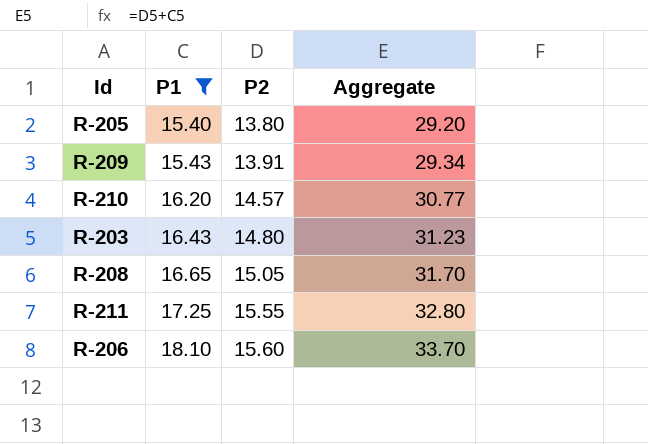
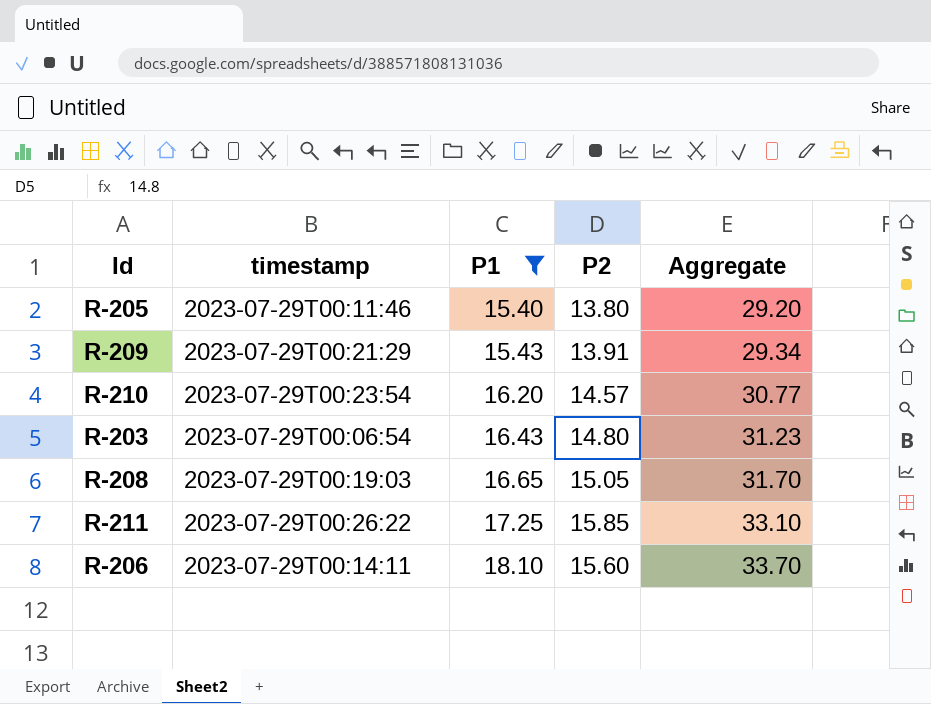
column timestamp | position: none -> 2
R-211 | P2: 15.55 -> 15.85
R-211 | Aggregate: 32.80 -> 33.10

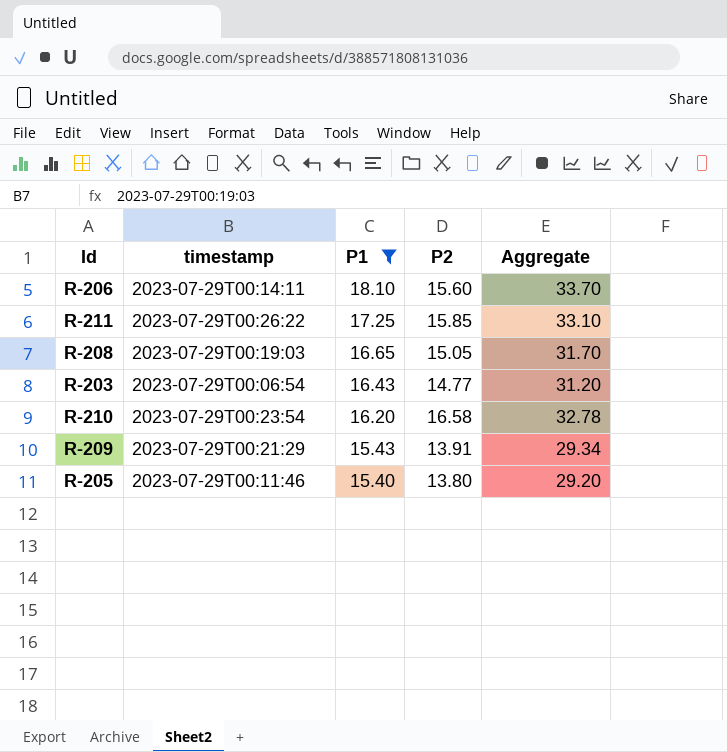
row order: P1 ascending -> P1 descending
R-203 | P2: 14.80 -> 14.77
R-203 | Aggregate: 31.23 -> 31.20
R-210 | P2: 14.57 -> 16.58
R-210 | Aggregate: 30.77 -> 32.78

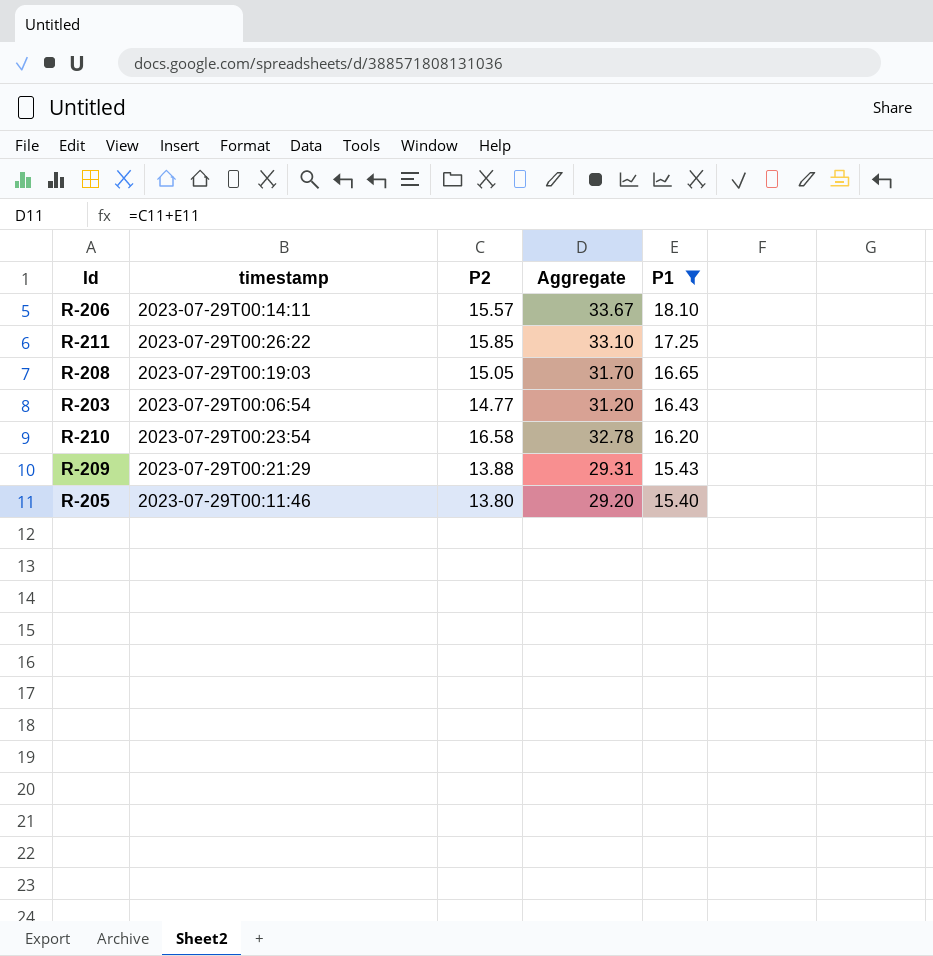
column P1 | position: 3 -> 5
R-206 | P2: 15.60 -> 15.57
R-206 | Aggregate: 33.70 -> 33.67
R-209 | P2: 13.91 -> 13.88
R-209 | Aggregate: 29.34 -> 29.31

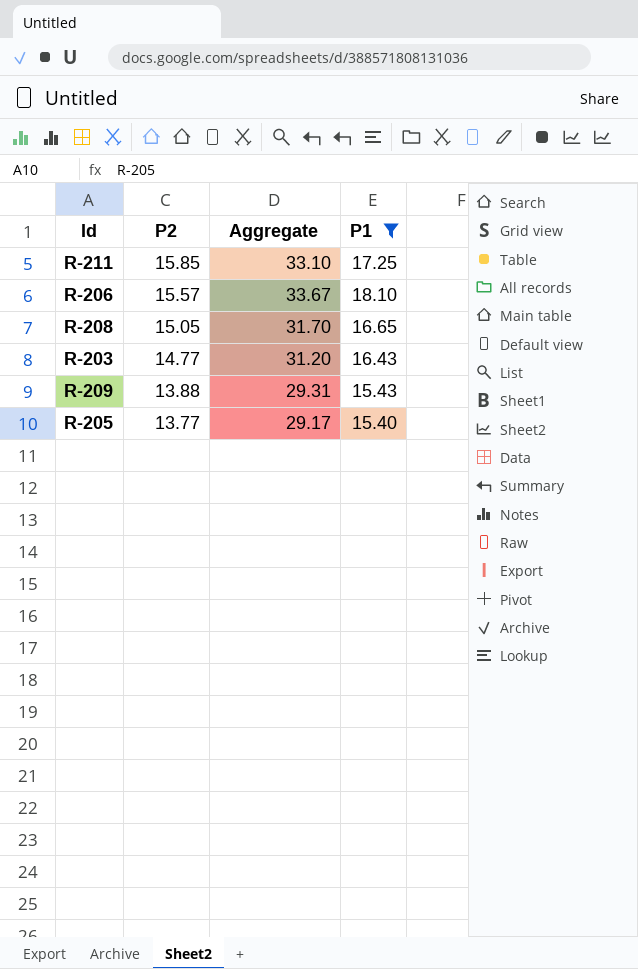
row order: P1 descending -> P2 descending
column timestamp | position: 2 -> none
row R-210: 2023-07-29T00:23:54 | 16.58 | 32.78 | 16.20 -> none
R-205 | P2: 13.80 -> 13.77
R-205 | Aggregate: 29.20 -> 29.17

